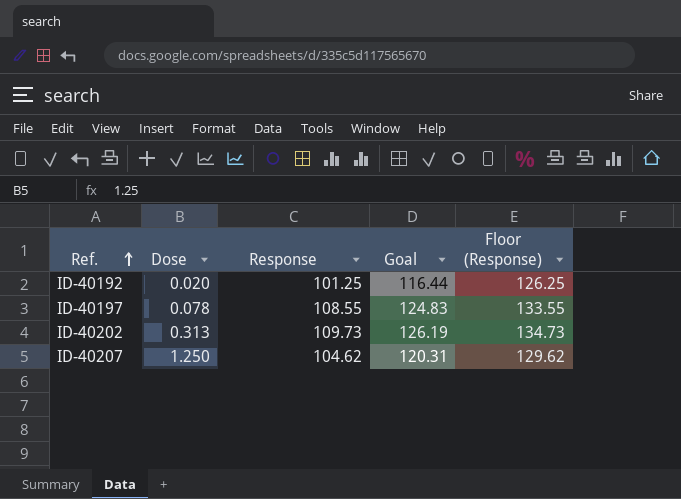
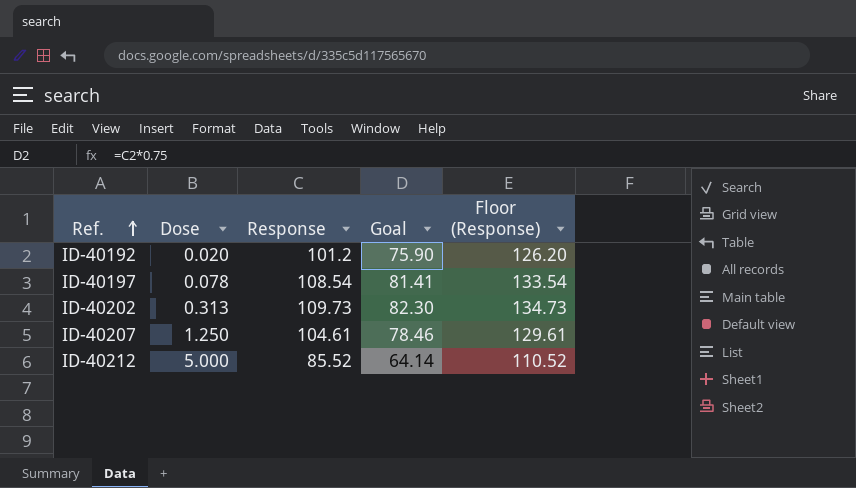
column Goal | formula: [Response] * 1.15 -> [Response] * 0.75
ID-40192 | Response: 101.25 -> 101.2
ID-40192 | Floor (Response): 126.25 -> 126.20
ID-40197 | Response: 108.55 -> 108.54
ID-40197 | Floor (Response): 133.55 -> 133.54
ID-40207 | Response: 104.62 -> 104.61
ID-40207 | Floor (Response): 129.62 -> 129.61
row ID-40212: none -> 5.000 | 85.52 | 64.14 | 110.52

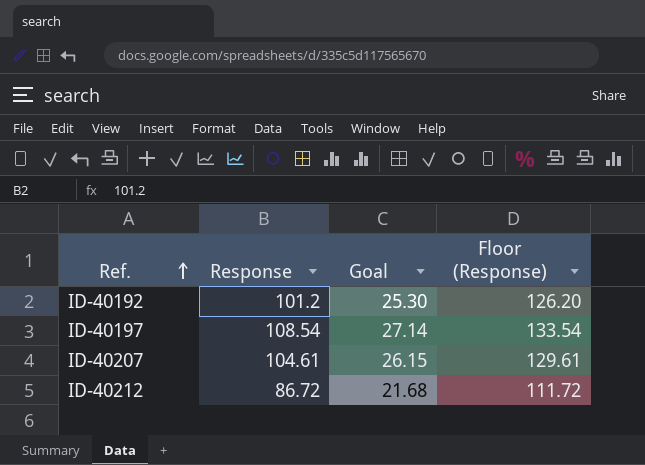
column Dose | position: 2 -> none
column Goal | formula: [Response] * 0.75 -> [Response] * 0.25
row ID-40202: 0.313 | 109.73 | 82.30 | 134.73 -> none
ID-40212 | Response: 85.52 -> 86.72
ID-40212 | Floor (Response): 110.52 -> 111.72

